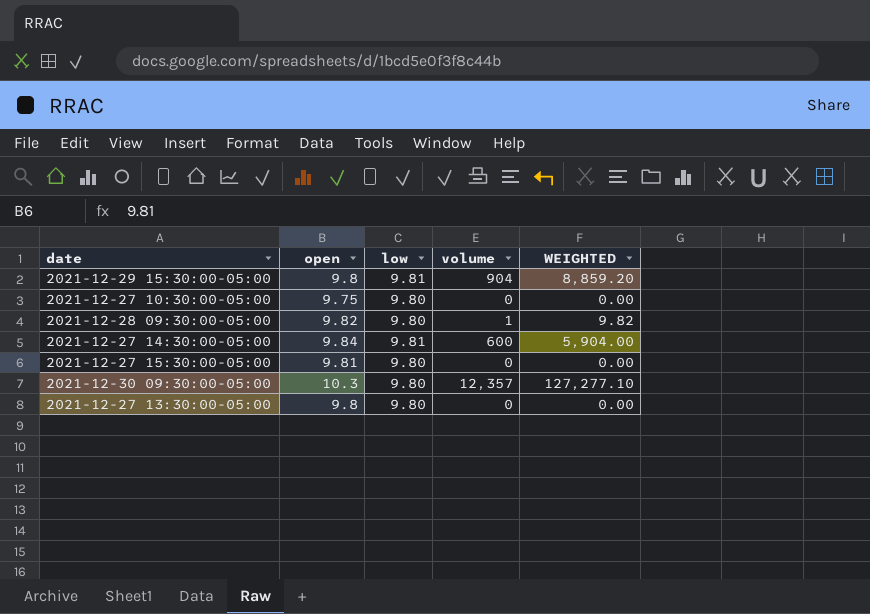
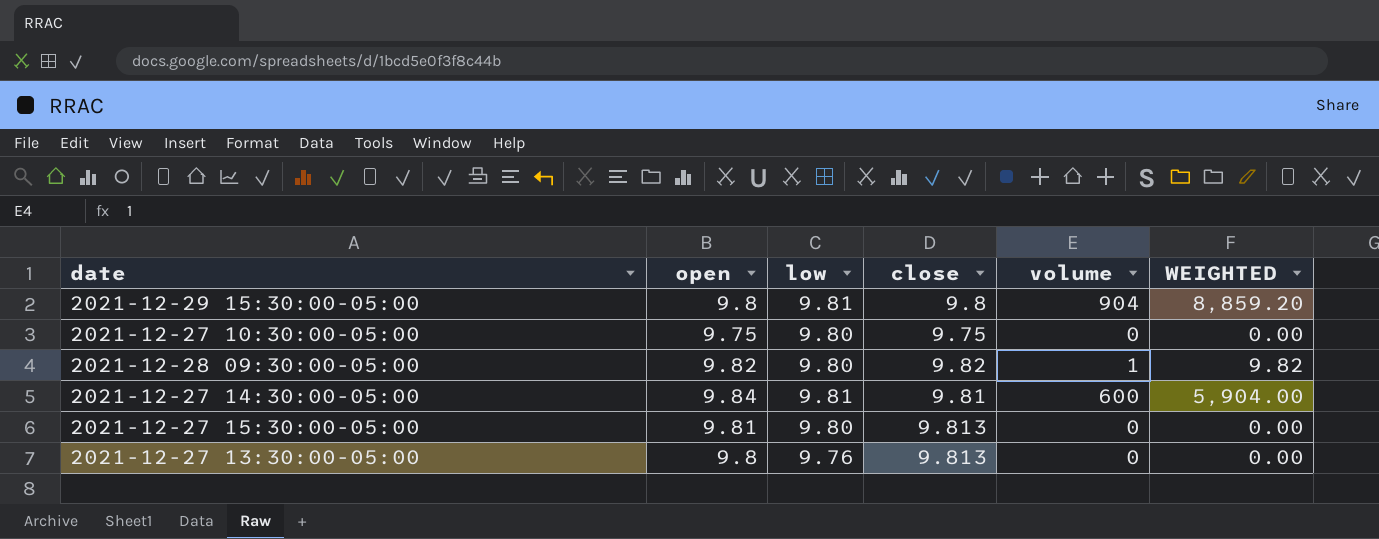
column close | position: none -> 4
row 2021-12-30 09:30:00-05:00: 10.3 | 9.80 | 12,357 | 127,277.10 -> none
2021-12-27 13:30:00-05:00 | low: 9.80 -> 9.76

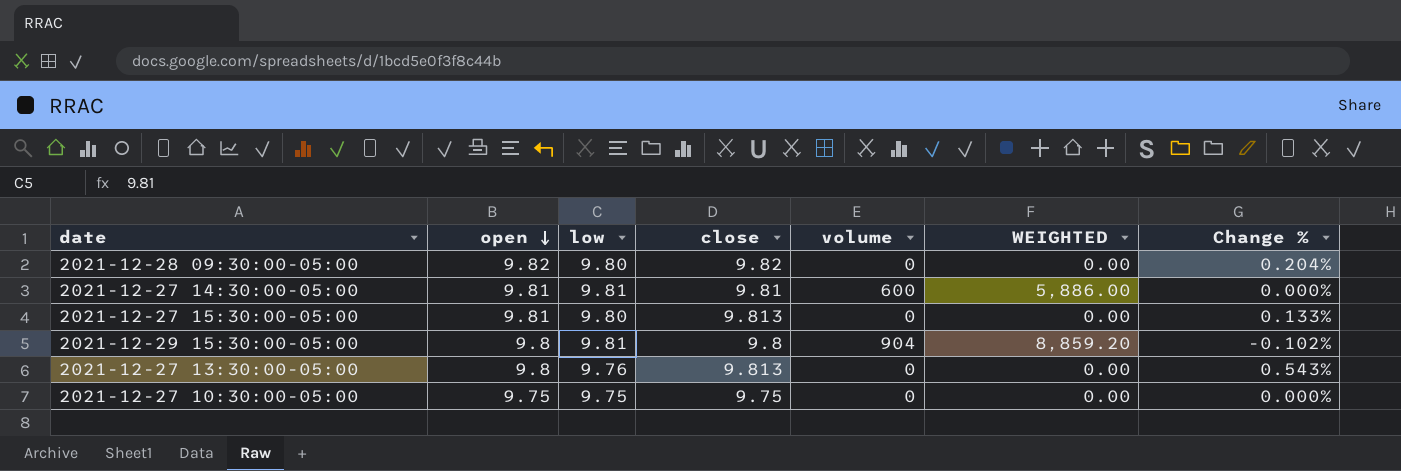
row order: none -> open descending
column Change % | formula: none -> ([close] - [low]) / [low]
2021-12-28 09:30:00-05:00 | volume: 1 -> 0
2021-12-28 09:30:00-05:00 | WEIGHTED: 9.82 -> 0.00
2021-12-27 14:30:00-05:00 | open: 9.84 -> 9.81
2021-12-27 14:30:00-05:00 | WEIGHTED: 5,904.00 -> 5,886.00
2021-12-27 10:30:00-05:00 | low: 9.80 -> 9.75

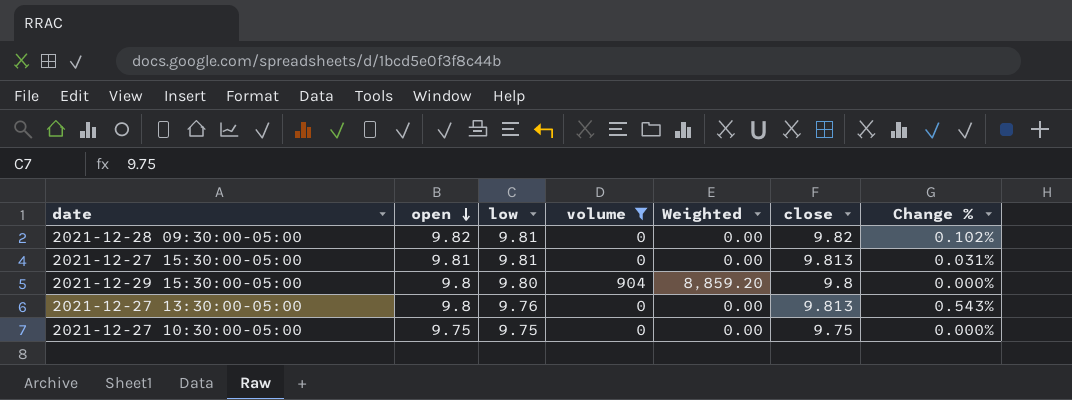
filter: none -> volume != 600
column name: WEIGHTED -> Weighted
column close | position: 4 -> 6
2021-12-28 09:30:00-05:00 | low: 9.80 -> 9.81
2021-12-28 09:30:00-05:00 | Change %: 0.204% -> 0.102%
2021-12-27 15:30:00-05:00 | low: 9.80 -> 9.81
2021-12-27 15:30:00-05:00 | Change %: 0.133% -> 0.031%
2021-12-29 15:30:00-05:00 | low: 9.81 -> 9.80
2021-12-29 15:30:00-05:00 | Change %: -0.102% -> 0.000%

